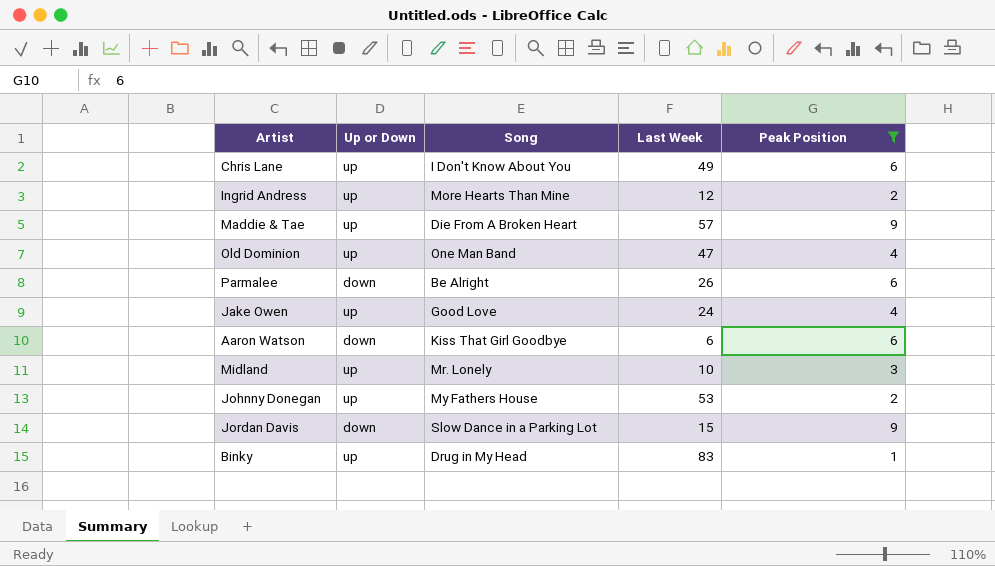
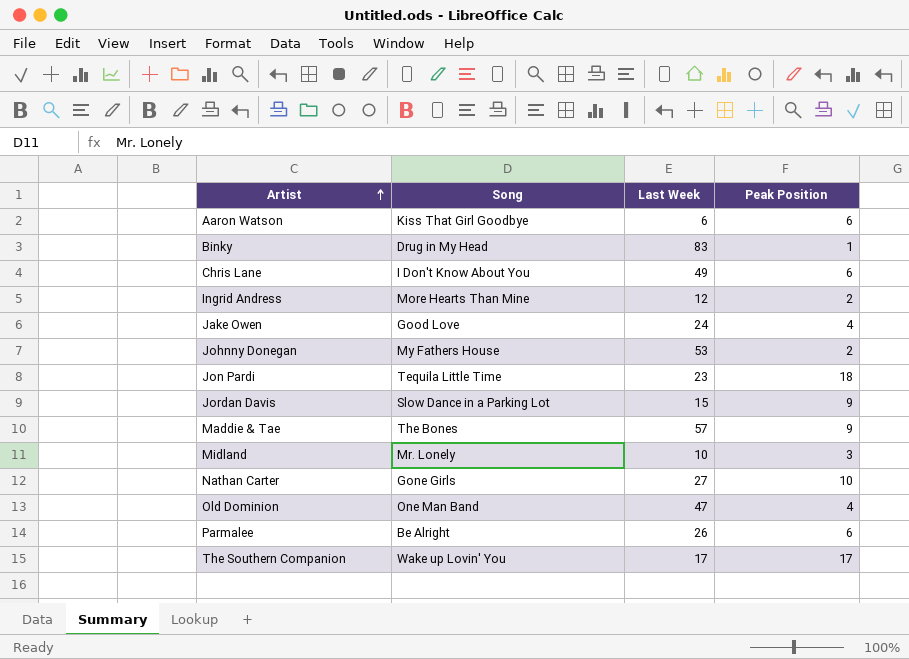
filter: Peak Position <= 9 -> none
row order: none -> Artist ascending
column Up or Down | position: 2 -> none
Maddie & Tae | Song: Die From A Broken Heart -> The Bones

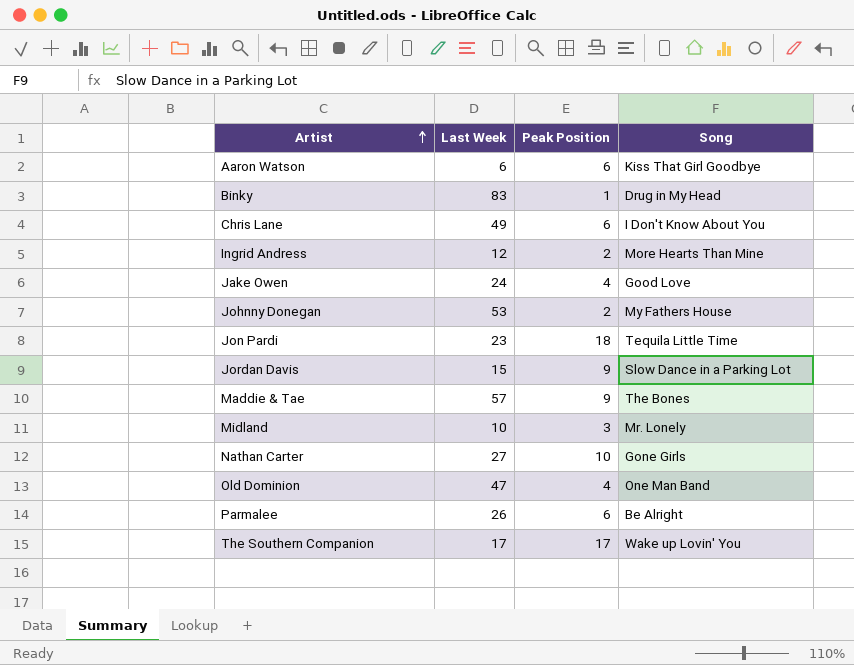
column Song | position: 2 -> 4

